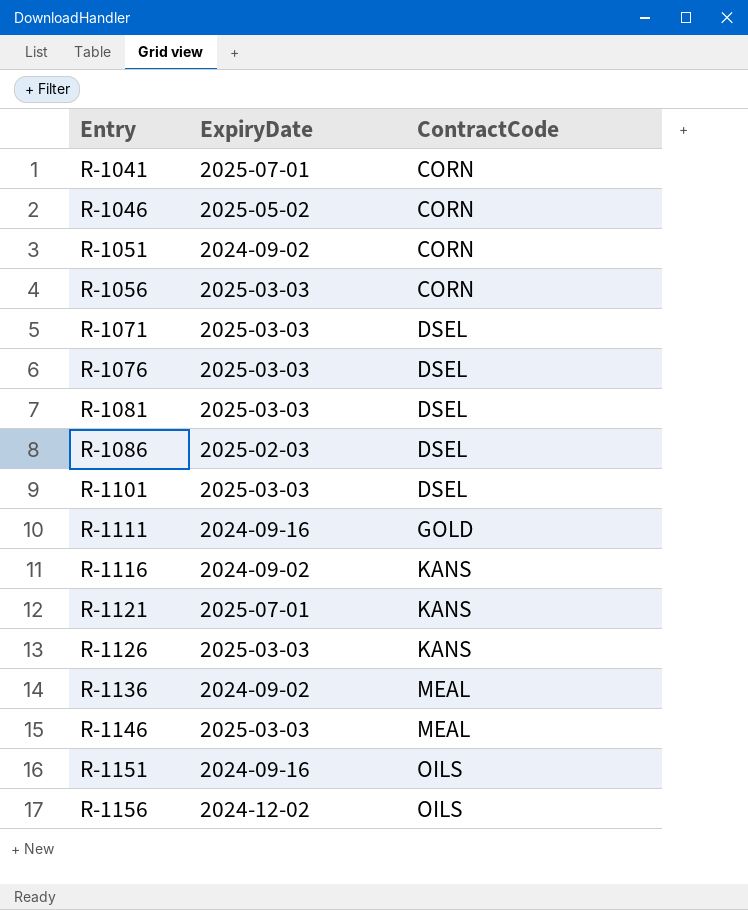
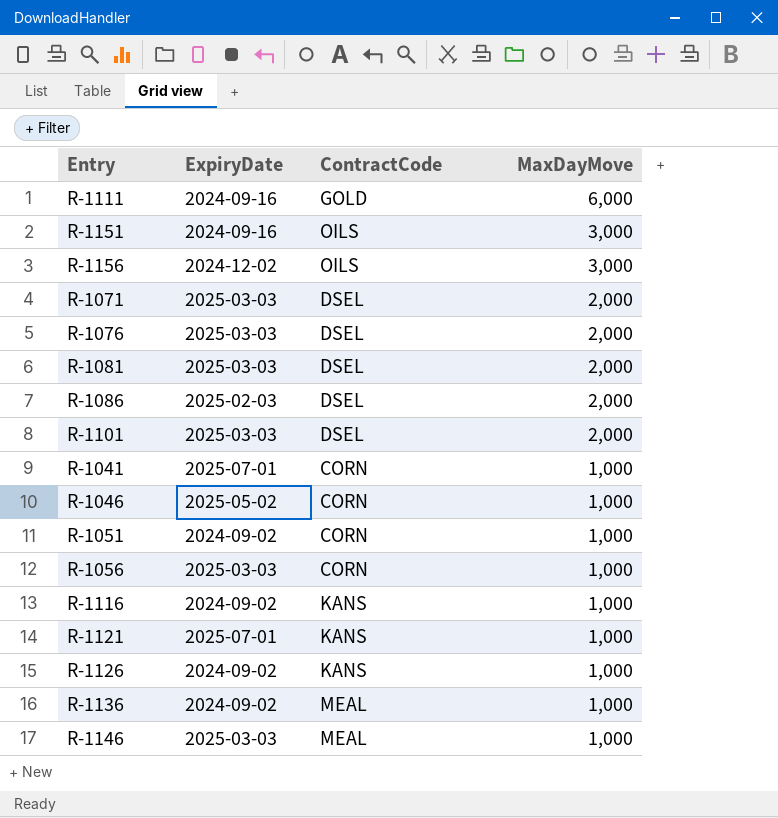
row order: Entry ascending -> MaxDayMove descending
column MaxDayMove | position: none -> 4
R-1126 | ExpiryDate: 2025-03-03 -> 2024-09-02

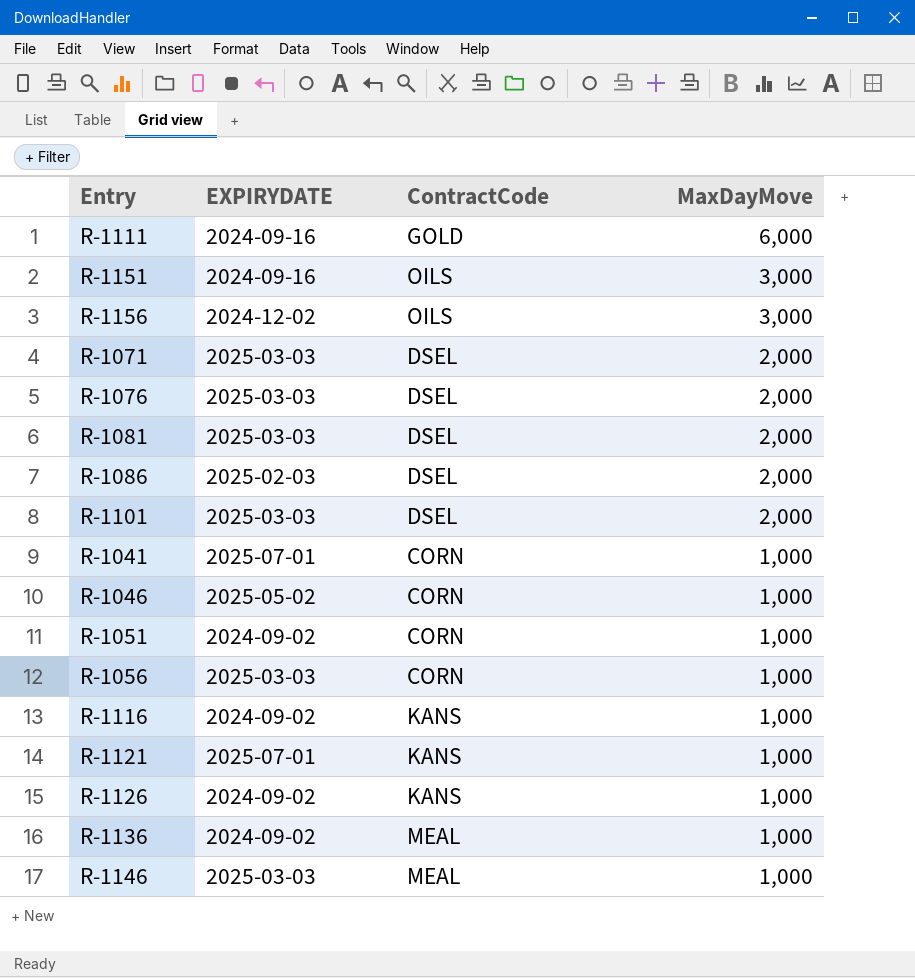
column name: ExpiryDate -> EXPIRYDATE

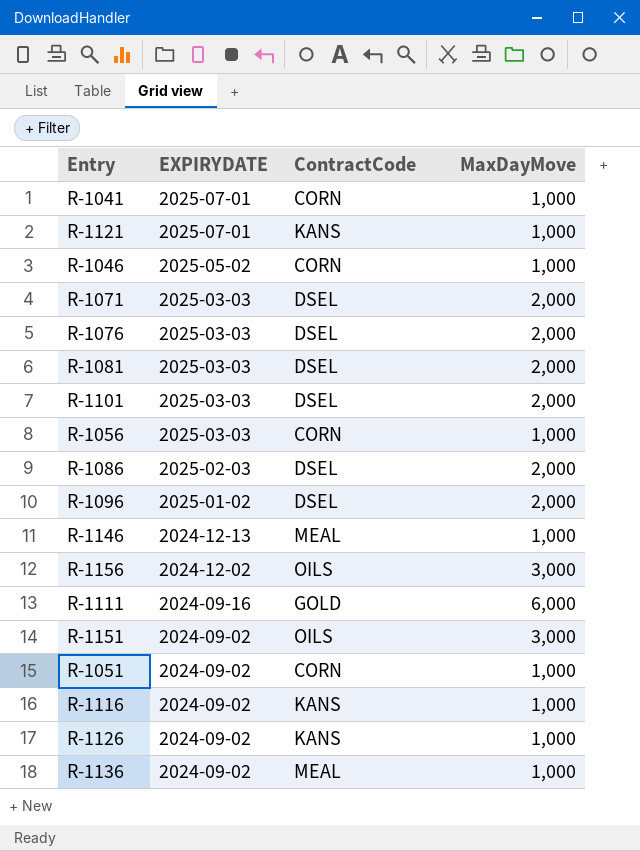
row order: MaxDayMove descending -> EXPIRYDATE descending
row R-1096: none -> 2025-01-02 | DSEL | 2,000
R-1146 | EXPIRYDATE: 2025-03-03 -> 2024-12-13
R-1151 | EXPIRYDATE: 2024-09-16 -> 2024-09-02

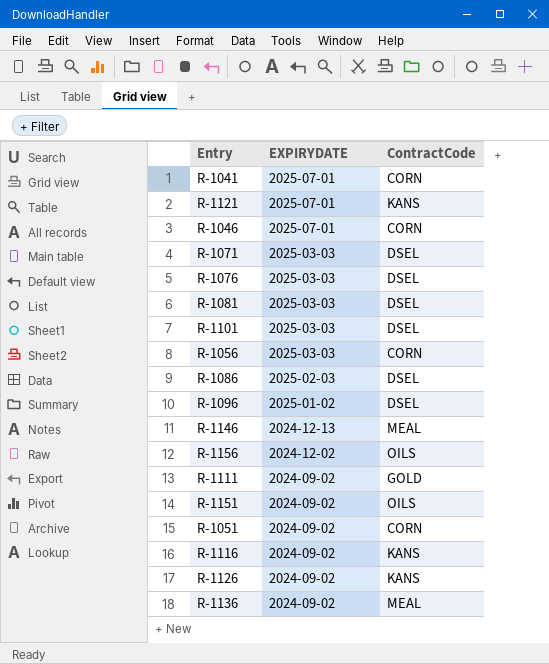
column MaxDayMove | position: 4 -> none
R-1046 | EXPIRYDATE: 2025-05-02 -> 2025-07-01
R-1111 | EXPIRYDATE: 2024-09-16 -> 2024-09-02

